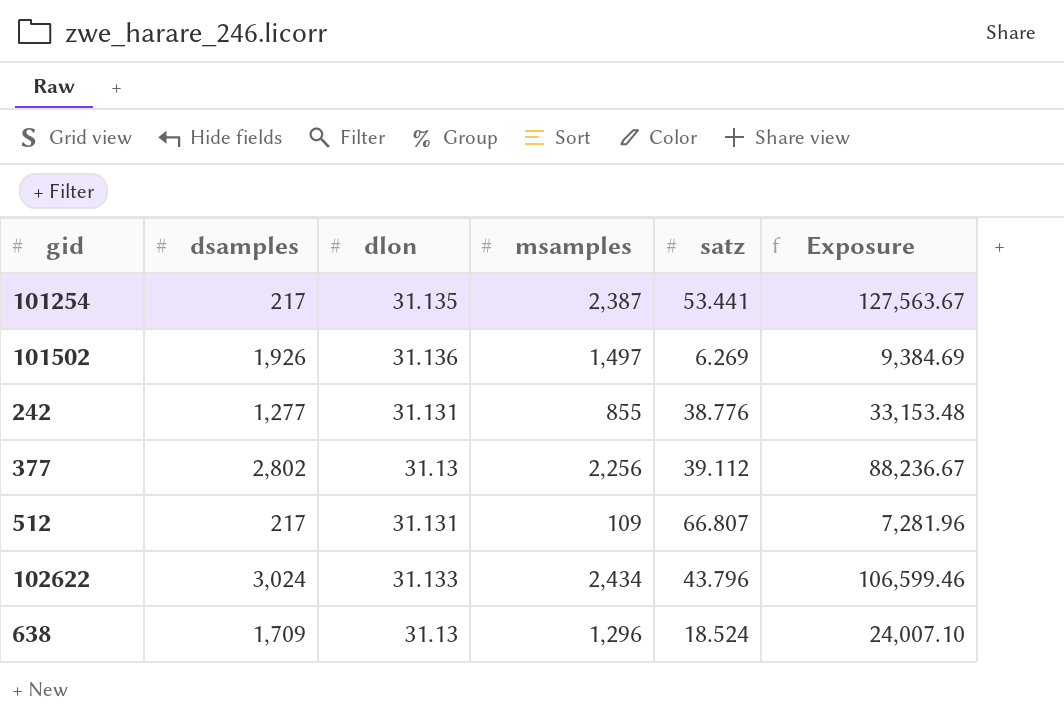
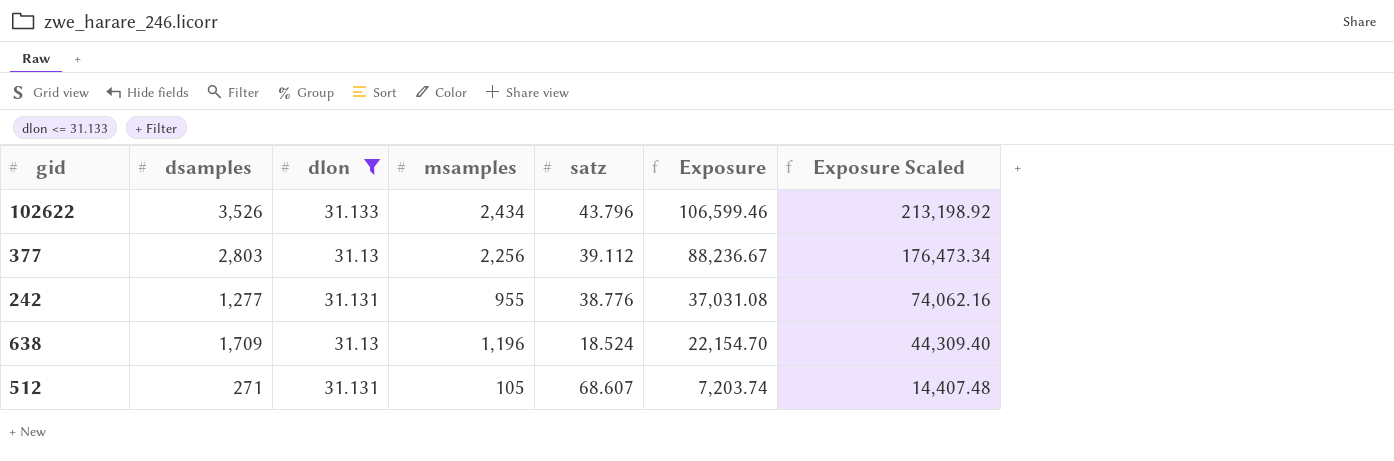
filter: none -> dlon <= 31.133
row order: none -> Exposure descending
column Exposure Scaled | formula: none -> [Exposure] * 2
102622 | dsamples: 3,024 -> 3,526
377 | dsamples: 2,802 -> 2,803
242 | msamples: 855 -> 955
242 | Exposure: 33,153.48 -> 37,031.08
638 | msamples: 1,296 -> 1,196
638 | Exposure: 24,007.10 -> 22,154.70
512 | dsamples: 217 -> 271
512 | msamples: 109 -> 105
512 | satz: 66.807 -> 68.607
512 | Exposure: 7,281.96 -> 7,203.74

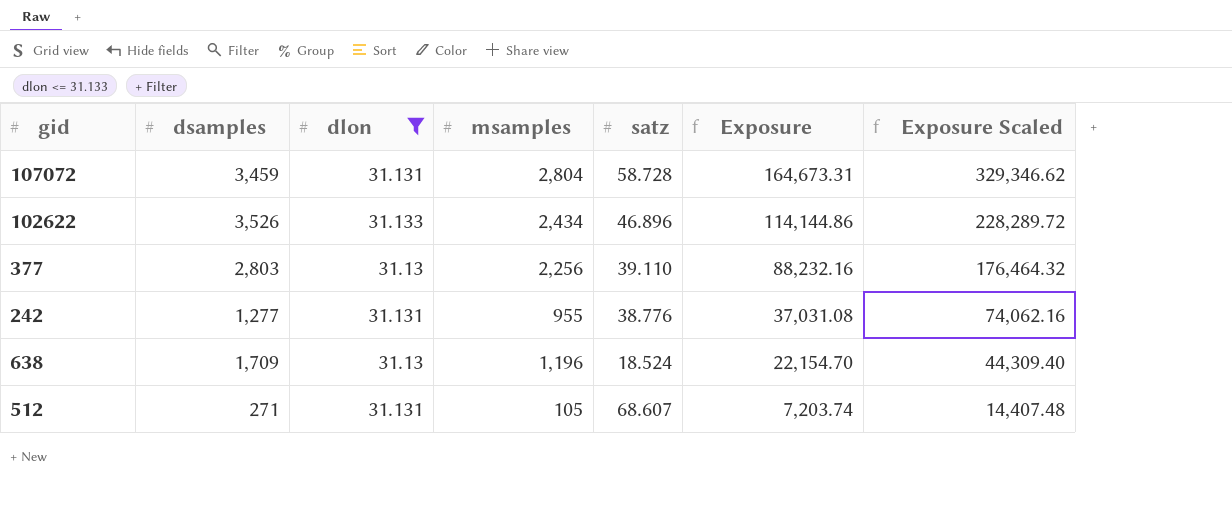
row 107072: none -> 3,459 | 31.131 | 2,804 | 58.728 | 164,673.31 | 329,346.62
102622 | satz: 43.796 -> 46.896
102622 | Exposure: 106,599.46 -> 114,144.86
102622 | Exposure Scaled: 213,198.92 -> 228,289.72
377 | satz: 39.112 -> 39.110
377 | Exposure: 88,236.67 -> 88,232.16
377 | Exposure Scaled: 176,473.34 -> 176,464.32

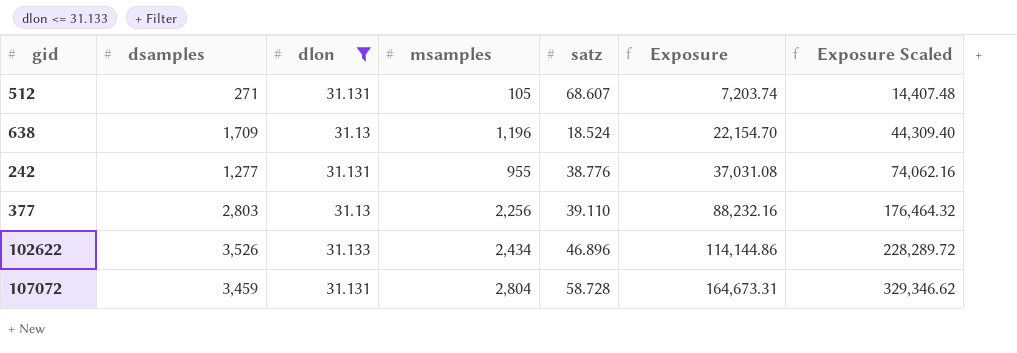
row order: Exposure descending -> Exposure ascending

